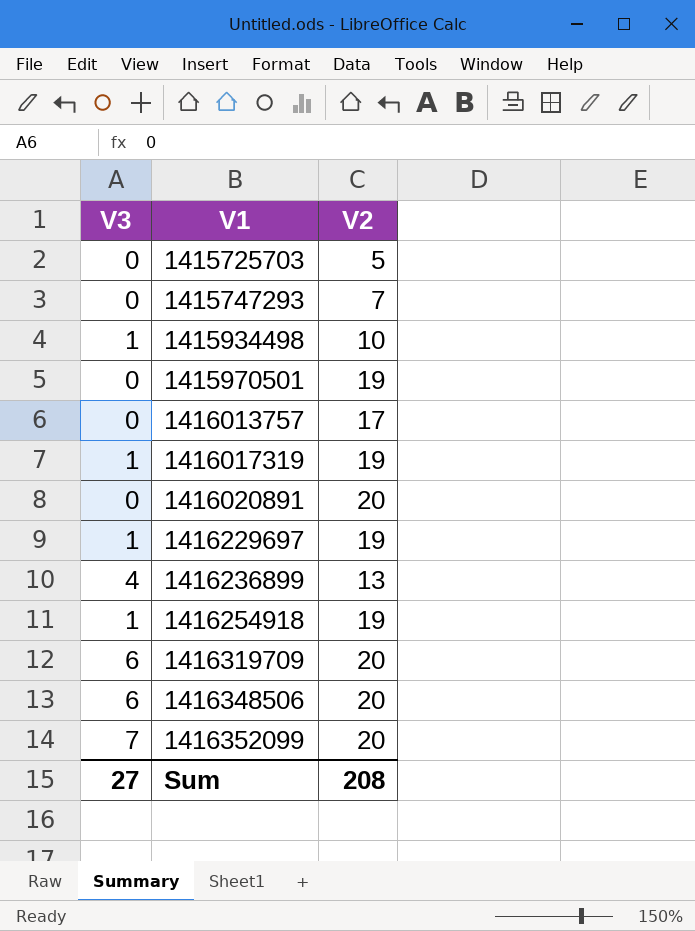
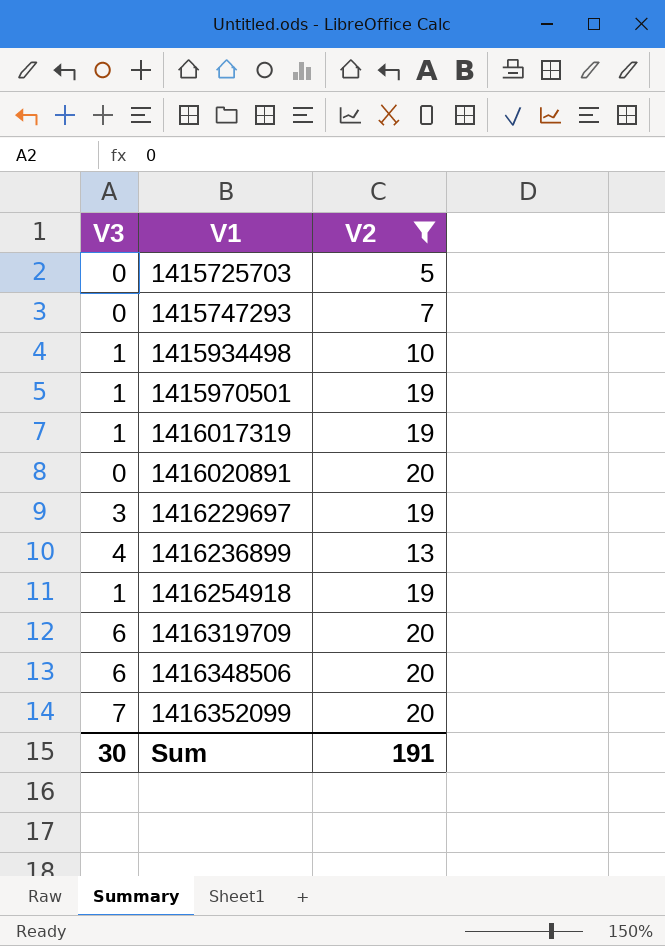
filter: none -> V2 != 17
1415970501 | V3: 0 -> 1
1416229697 | V3: 1 -> 3
Sum | V3: 27 -> 30
Sum | V2: 208 -> 191

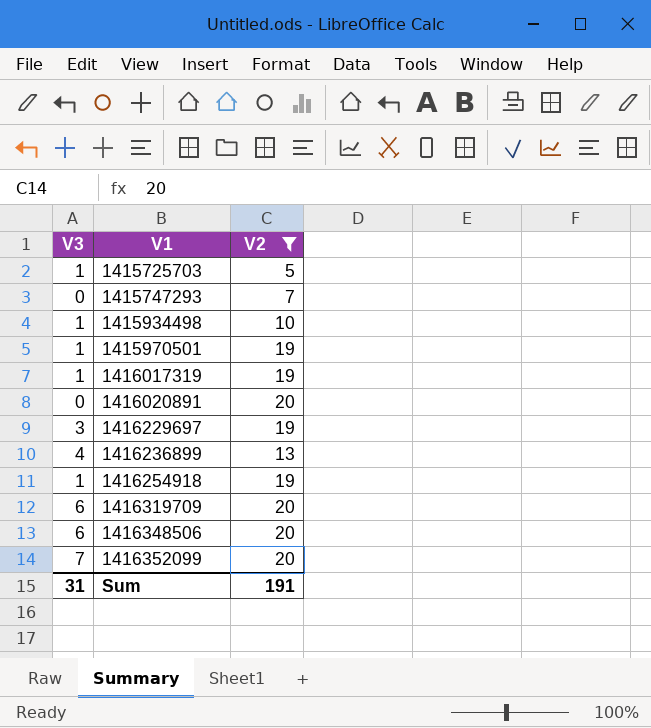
1415725703 | V3: 0 -> 1
Sum | V3: 30 -> 31

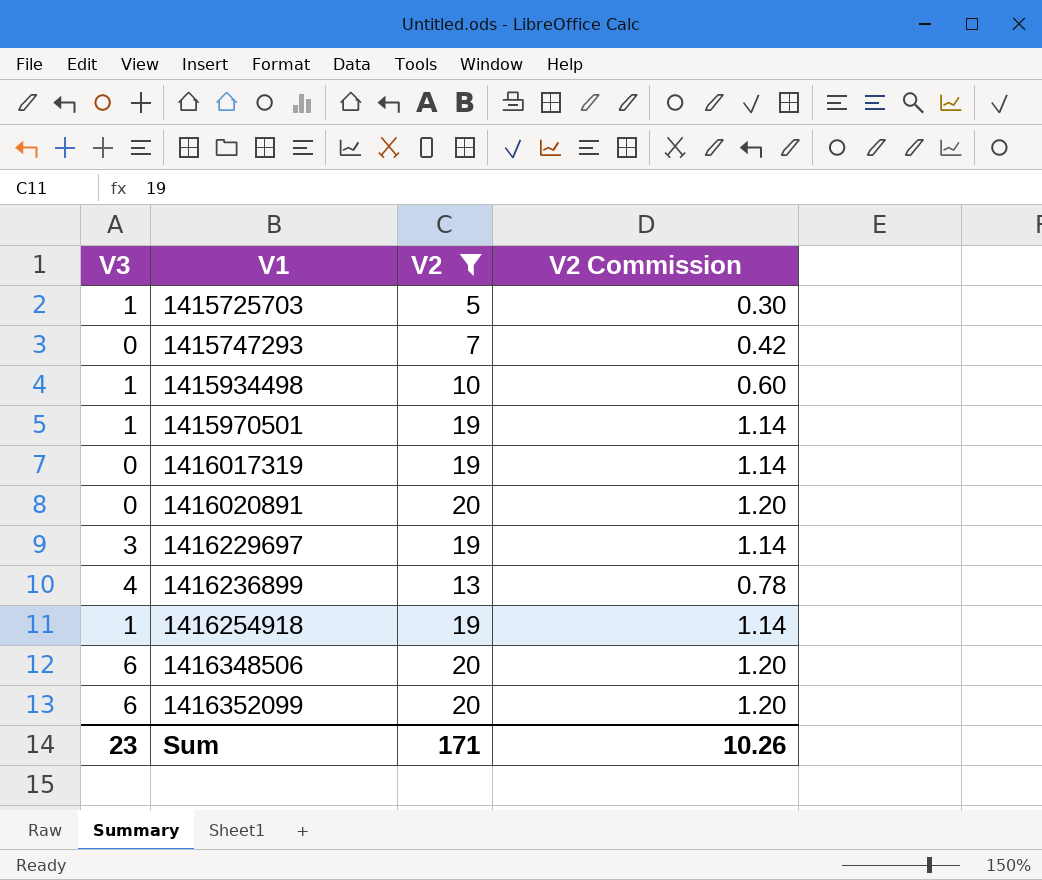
column V2 Commission | formula: none -> [V2] * 0.06
row 1416319709: 6 | 20 -> none
1416017319 | V3: 1 -> 0
1416352099 | V3: 7 -> 6
Sum | V3: 31 -> 23
Sum | V2: 191 -> 171

